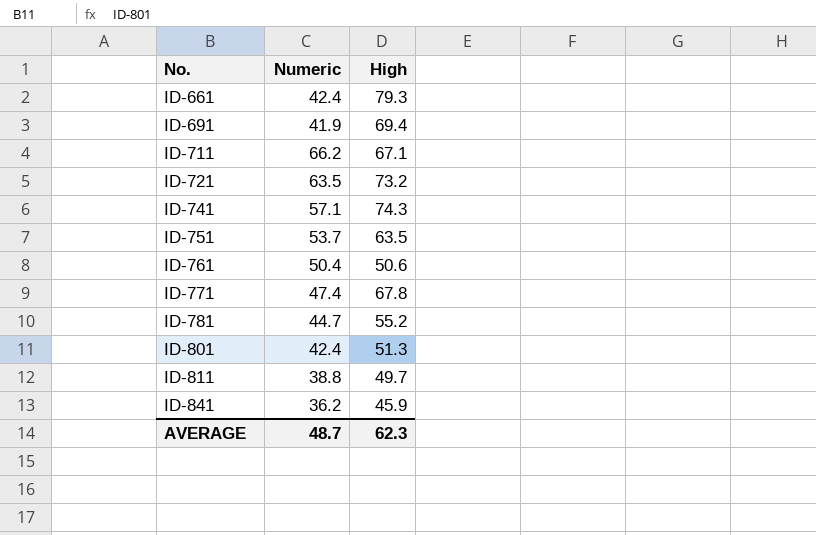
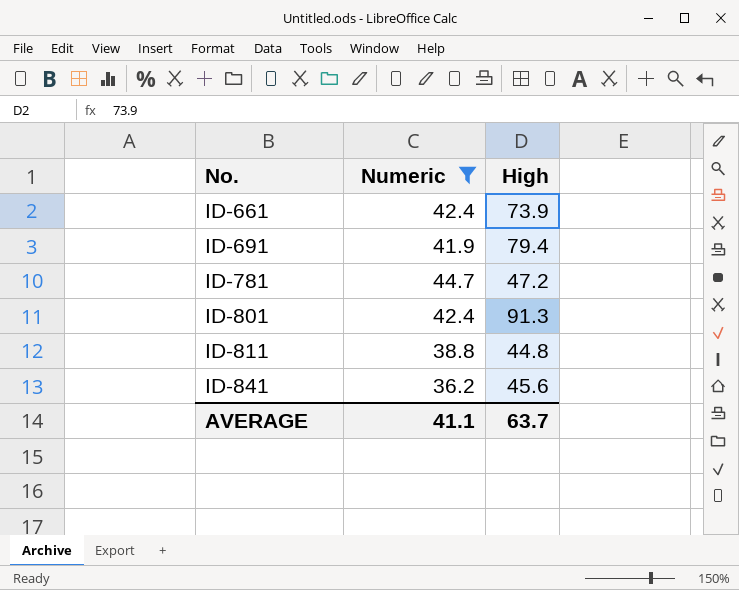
filter: none -> Numeric <= 44.7
ID-661 | High: 79.3 -> 73.9
ID-691 | High: 69.4 -> 79.4
ID-781 | High: 55.2 -> 47.2
ID-801 | High: 51.3 -> 91.3
ID-811 | High: 49.7 -> 44.8
ID-841 | High: 45.9 -> 45.6
AVERAGE | Numeric: 48.7 -> 41.1
AVERAGE | High: 62.3 -> 63.7

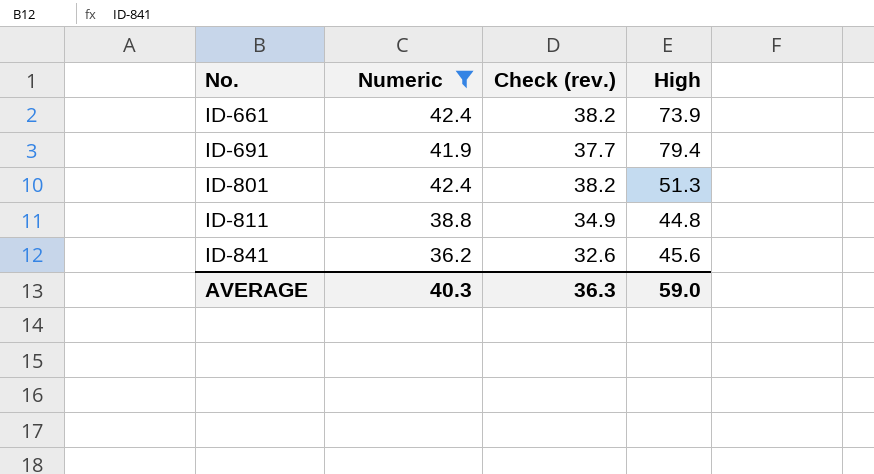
column Check (rev.) | formula: none -> [Numeric] * 0.9
row ID-781: 44.7 | 47.2 -> none
ID-801 | High: 91.3 -> 51.3
AVERAGE | Numeric: 41.1 -> 40.3
AVERAGE | High: 63.7 -> 59.0

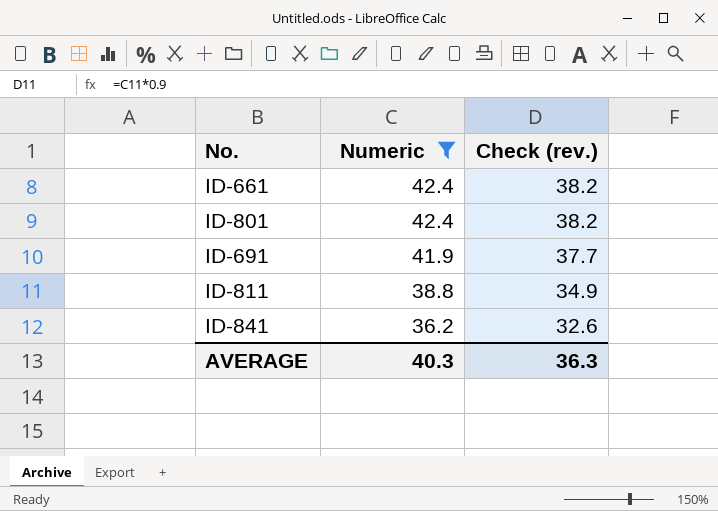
row order: No. ascending -> Numeric descending
column High | position: 4 -> none

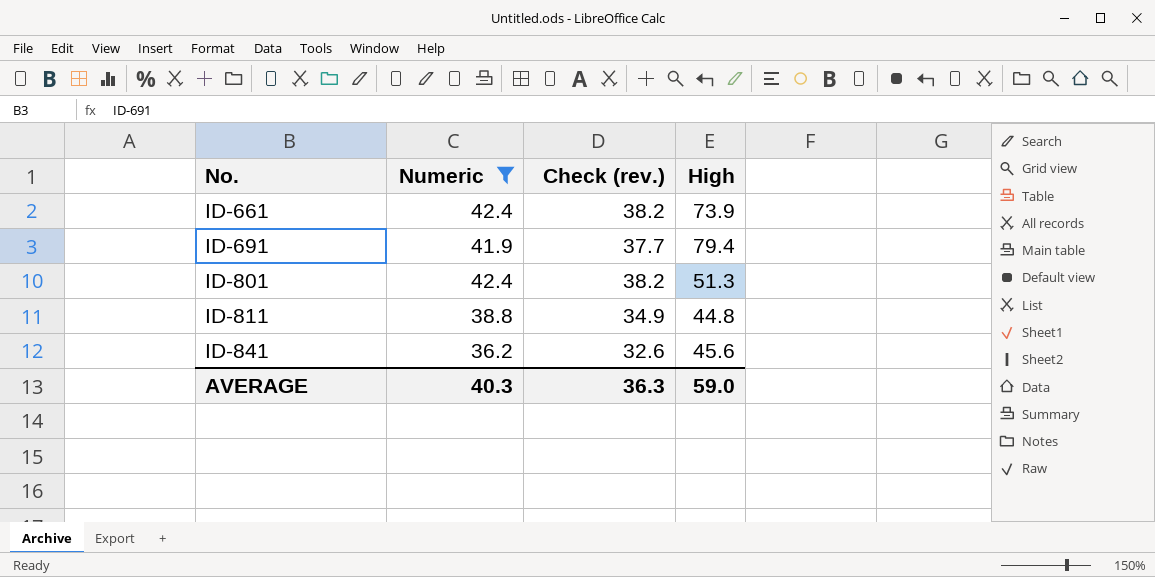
row order: Numeric descending -> No. ascending
column High | position: none -> 4

